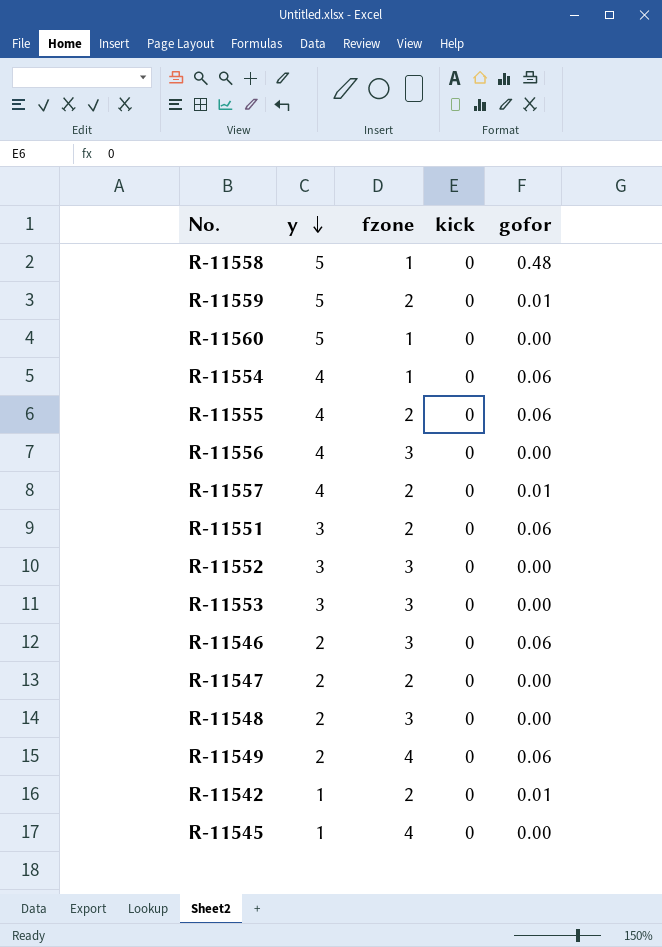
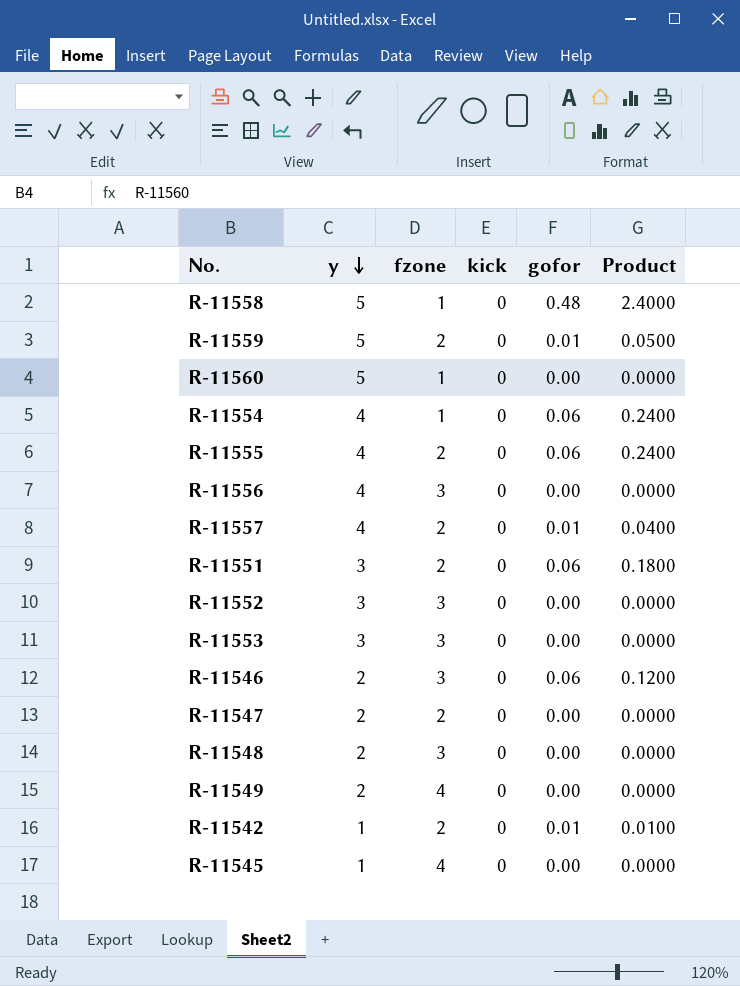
column Product | formula: none -> [y] * [gofor]
R-11549 | gofor: 0.06 -> 0.00

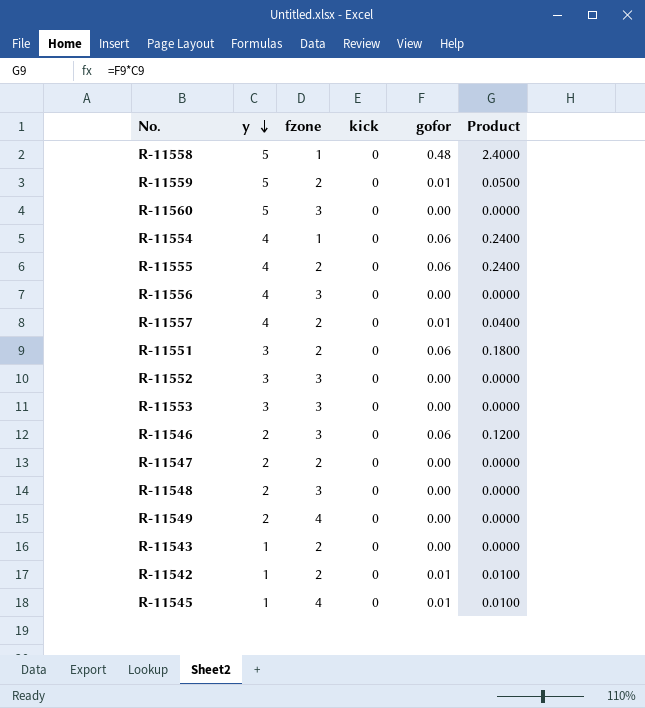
R-11560 | fzone: 1 -> 3
row R-11543: none -> 1 | 2 | 0 | 0.00 | 0.0000
R-11545 | gofor: 0.00 -> 0.01
R-11545 | Product: 0.0000 -> 0.0100

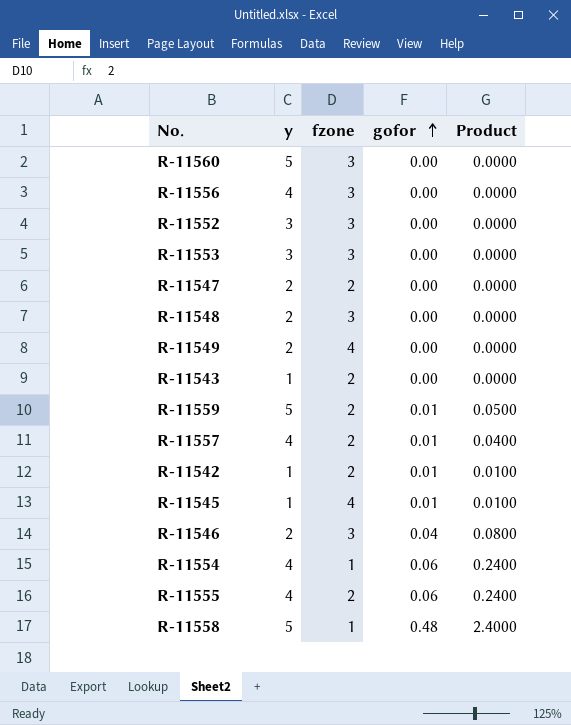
row order: y descending -> gofor ascending
column kick | position: 4 -> none
row R-11551: 3 | 2 | 0 | 0.06 | 0.1800 -> none
R-11546 | gofor: 0.06 -> 0.04
R-11546 | Product: 0.1200 -> 0.0800

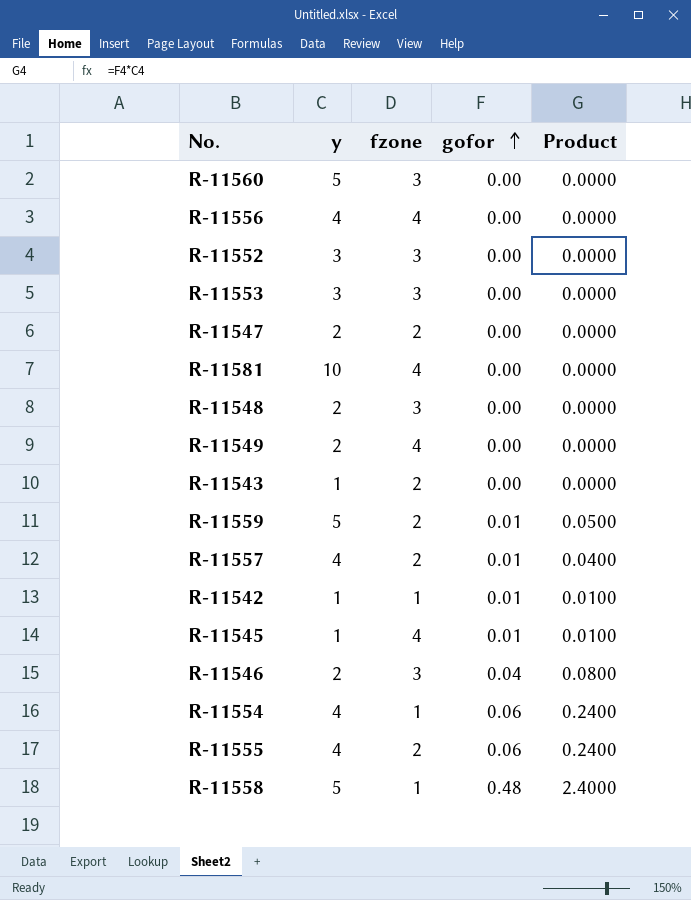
R-11556 | fzone: 3 -> 4
row R-11581: none -> 10 | 4 | 0.00 | 0.0000
R-11542 | fzone: 2 -> 1

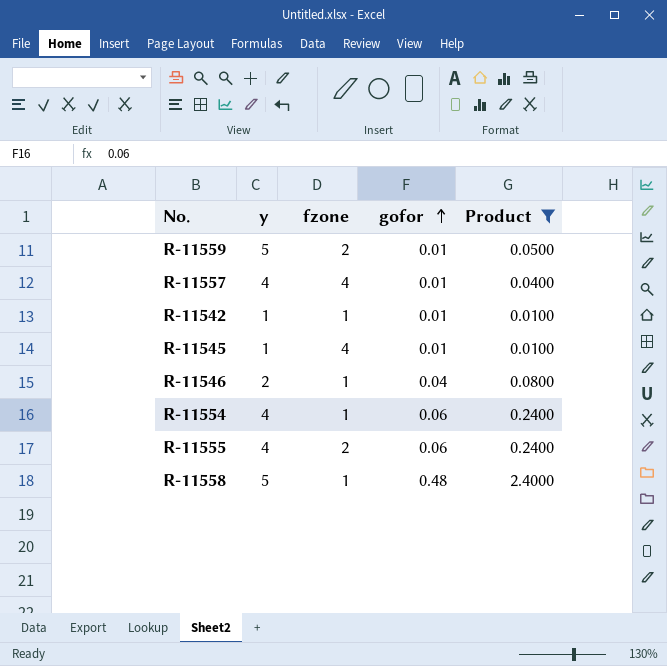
filter: none -> Product != 0.0000
R-11557 | fzone: 2 -> 4
R-11546 | fzone: 3 -> 1

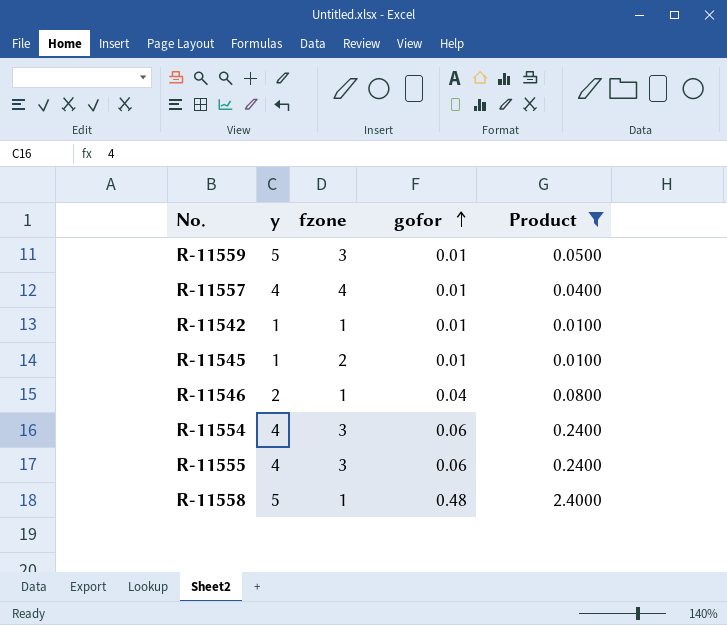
R-11559 | fzone: 2 -> 3
R-11545 | fzone: 4 -> 2
R-11554 | fzone: 1 -> 3
R-11555 | fzone: 2 -> 3

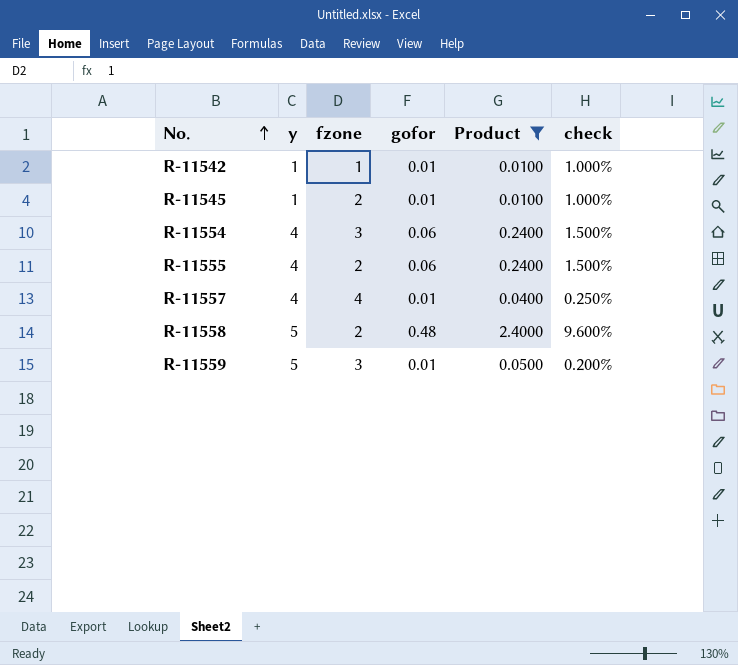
row order: gofor ascending -> No. ascending
column check | formula: none -> [gofor] / [y]
row R-11546: 2 | 1 | 0.04 | 0.0800 -> none
R-11555 | fzone: 3 -> 2
R-11558 | fzone: 1 -> 2

